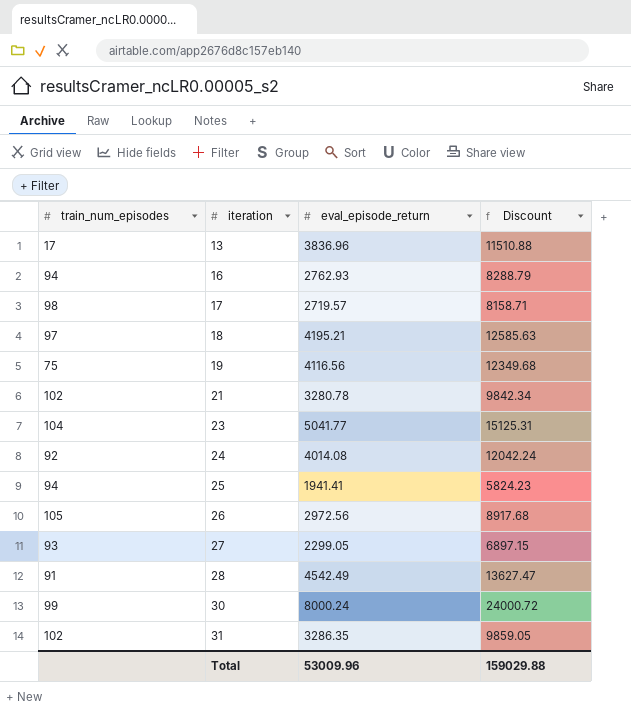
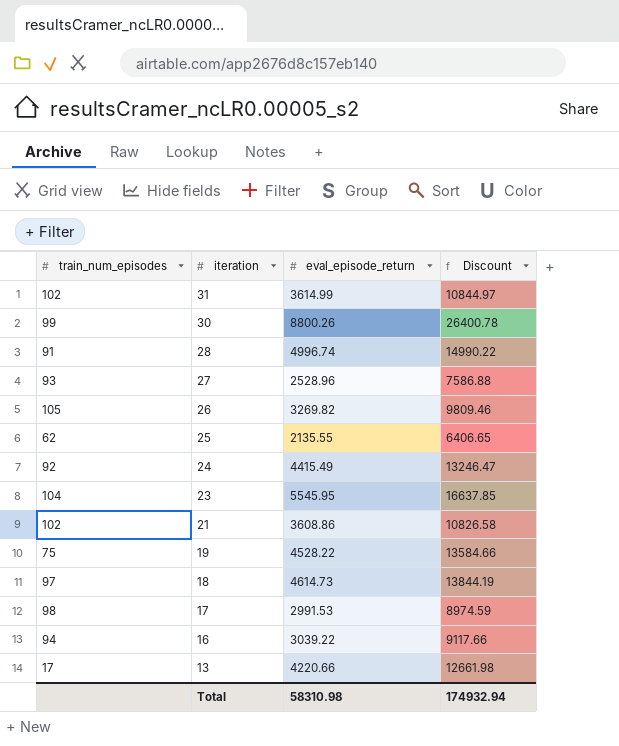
row order: iteration ascending -> iteration descending
31 | eval_episode_return: 3286.35 -> 3614.99
31 | Discount: 9859.05 -> 10844.97
30 | eval_episode_return: 8000.24 -> 8800.26
30 | Discount: 24000.72 -> 26400.78
28 | eval_episode_return: 4542.49 -> 4996.74
28 | Discount: 13627.47 -> 14990.22
27 | eval_episode_return: 2299.05 -> 2528.96
27 | Discount: 6897.15 -> 7586.88
26 | eval_episode_return: 2972.56 -> 3269.82
26 | Discount: 8917.68 -> 9809.46
25 | train_num_episodes: 94 -> 62
25 | eval_episode_return: 1941.41 -> 2135.55
25 | Discount: 5824.23 -> 6406.65
24 | eval_episode_return: 4014.08 -> 4415.49
24 | Discount: 12042.24 -> 13246.47
23 | eval_episode_return: 5041.77 -> 5545.95
23 | Discount: 15125.31 -> 16637.85
21 | eval_episode_return: 3280.78 -> 3608.86
21 | Discount: 9842.34 -> 10826.58
19 | eval_episode_return: 4116.56 -> 4528.22
19 | Discount: 12349.68 -> 13584.66
18 | eval_episode_return: 4195.21 -> 4614.73
18 | Discount: 12585.63 -> 13844.19
17 | eval_episode_return: 2719.57 -> 2991.53
17 | Discount: 8158.71 -> 8974.59
16 | eval_episode_return: 2762.93 -> 3039.22
16 | Discount: 8288.79 -> 9117.66
13 | eval_episode_return: 3836.96 -> 4220.66
13 | Discount: 11510.88 -> 12661.98
Total | eval_episode_return: 53009.96 -> 58310.98
Total | Discount: 159029.88 -> 174932.94

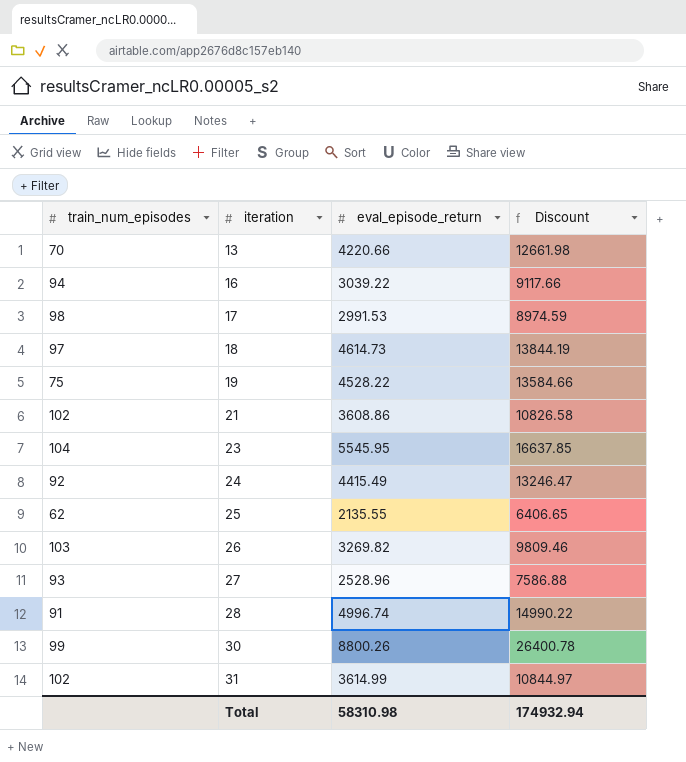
row order: iteration descending -> iteration ascending
13 | train_num_episodes: 17 -> 70
26 | train_num_episodes: 105 -> 103

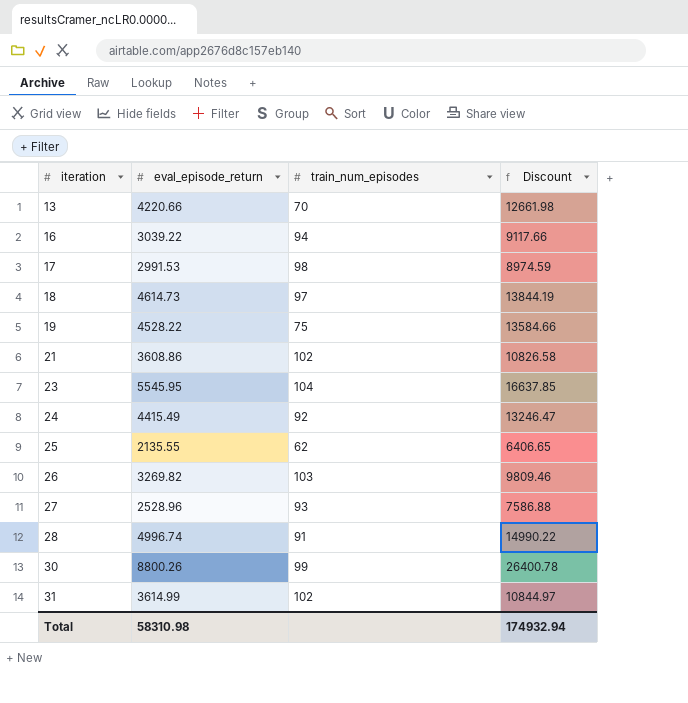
column train_num_episodes | position: 1 -> 3

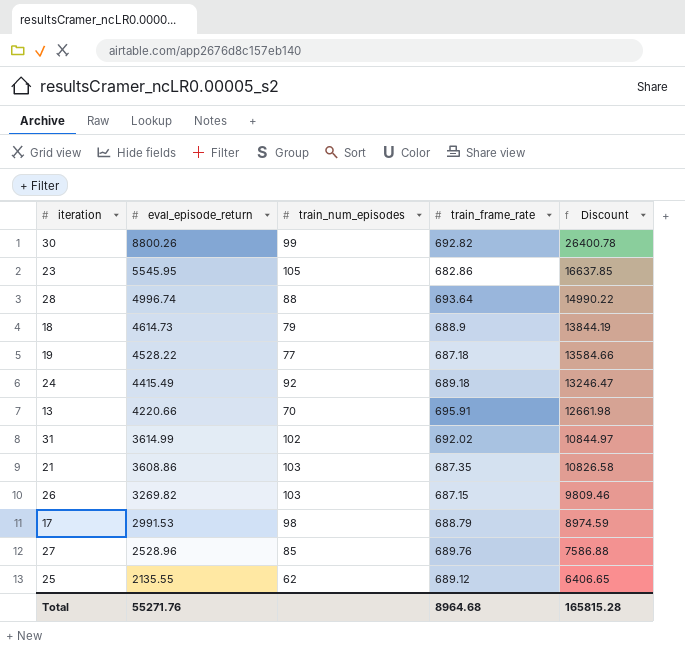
row order: iteration ascending -> eval_episode_return descending
column train_frame_rate | position: none -> 4
row 16: 3039.22 | 94 | 9117.66 -> none
23 | train_num_episodes: 104 -> 105
28 | train_num_episodes: 91 -> 88
18 | train_num_episodes: 97 -> 79
19 | train_num_episodes: 75 -> 77
21 | train_num_episodes: 102 -> 103
27 | train_num_episodes: 93 -> 85
Total | eval_episode_return: 58310.98 -> 55271.76
Total | Discount: 174932.94 -> 165815.28

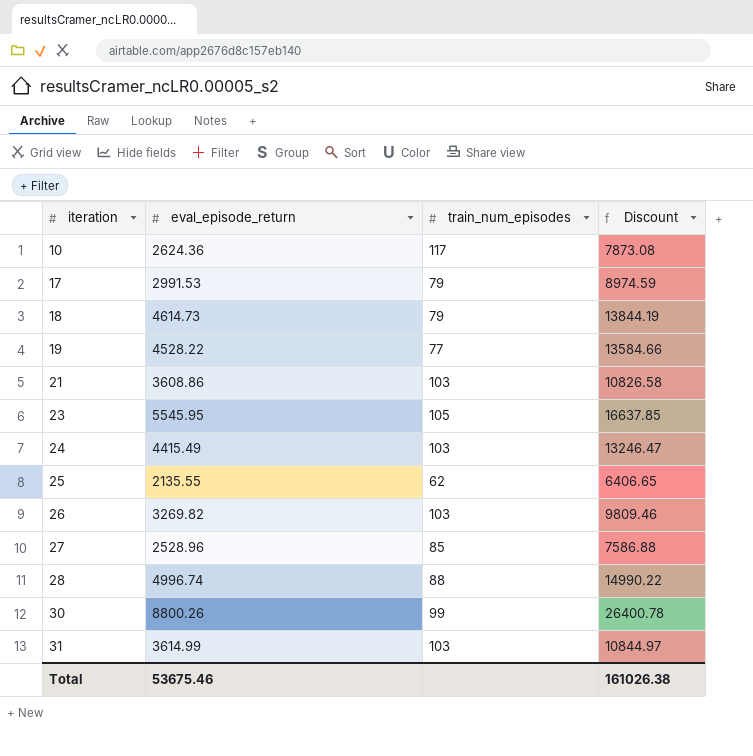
row order: eval_episode_return descending -> iteration ascending
column train_frame_rate | position: 4 -> none
row 13: 4220.66 | 70 | 695.91 | 12661.98 -> none
row 10: none -> 2624.36 | 117 | 7873.08
17 | train_num_episodes: 98 -> 79
24 | train_num_episodes: 92 -> 103
31 | train_num_episodes: 102 -> 103
Total | eval_episode_return: 55271.76 -> 53675.46
Total | Discount: 165815.28 -> 161026.38

